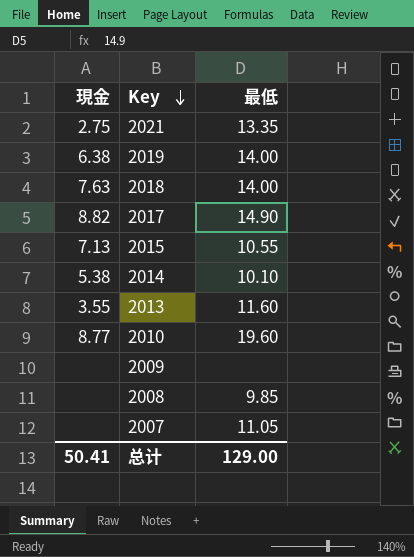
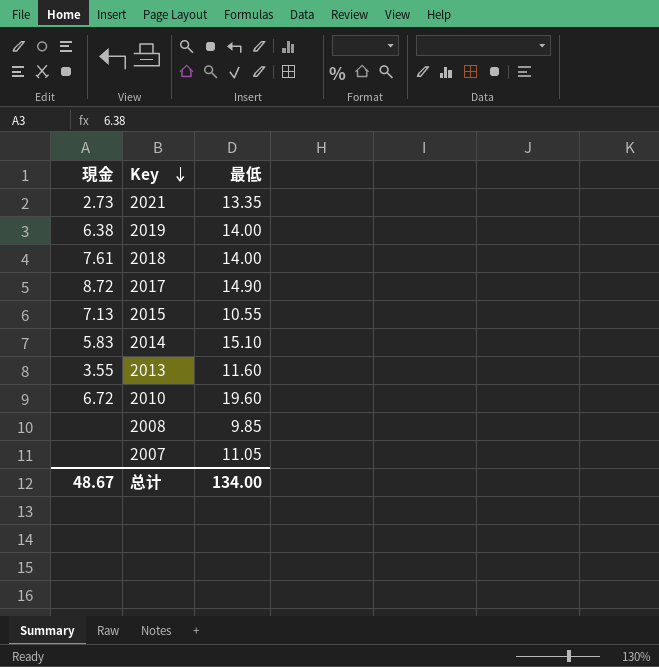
row 2009: none | none -> none
2021 | 現金: 2.75 -> 2.73
2018 | 現金: 7.63 -> 7.61
2017 | 現金: 8.82 -> 8.72
2014 | 現金: 5.38 -> 5.83
2014 | 最低: 10.10 -> 15.10
2010 | 現金: 8.77 -> 6.72
总计 | 現金: 50.41 -> 48.67
总计 | 最低: 129.00 -> 134.00

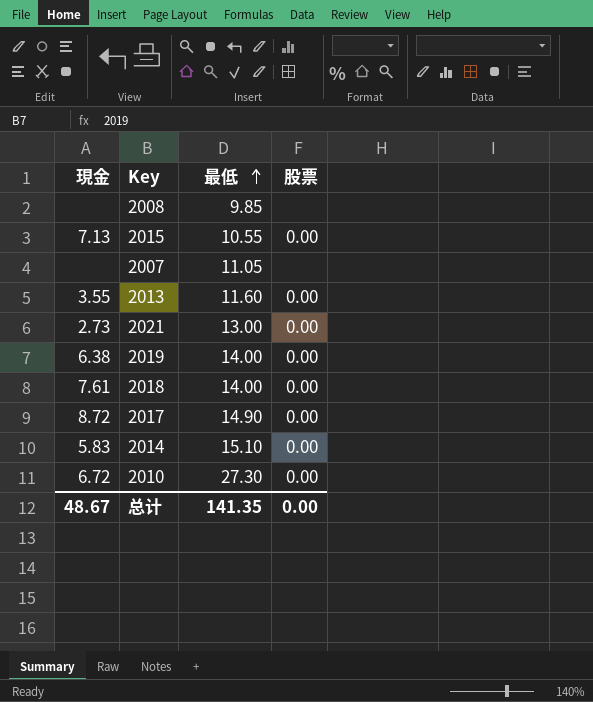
row order: Key descending -> 最低 ascending
column 股票 | position: none -> 4
2021 | 最低: 13.35 -> 13.00
2010 | 最低: 19.60 -> 27.30
总计 | 最低: 134.00 -> 141.35

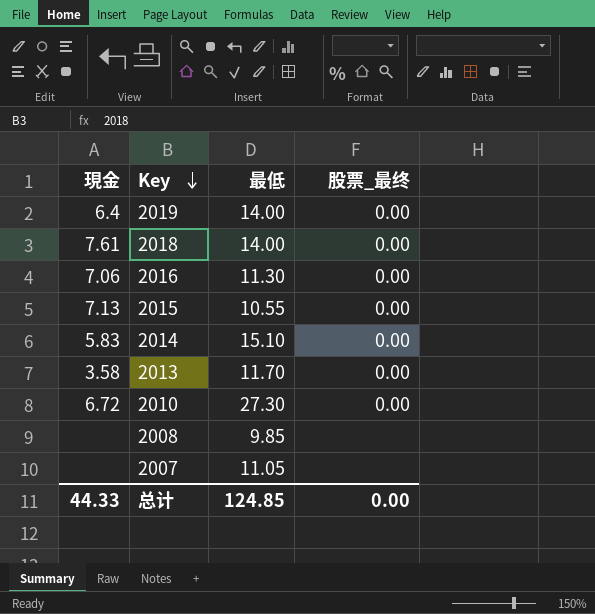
row order: 最低 ascending -> Key descending
column name: 股票 -> 股票_最终
row 2021: 2.73 | 13.00 | 0.00 -> none
row 2017: 8.72 | 14.90 | 0.00 -> none
2019 | 現金: 6.38 -> 6.4
row 2016: none -> 7.06 | 11.30 | 0.00
2013 | 現金: 3.55 -> 3.58
2013 | 最低: 11.60 -> 11.70
总计 | 現金: 48.67 -> 44.33
总计 | 最低: 141.35 -> 124.85

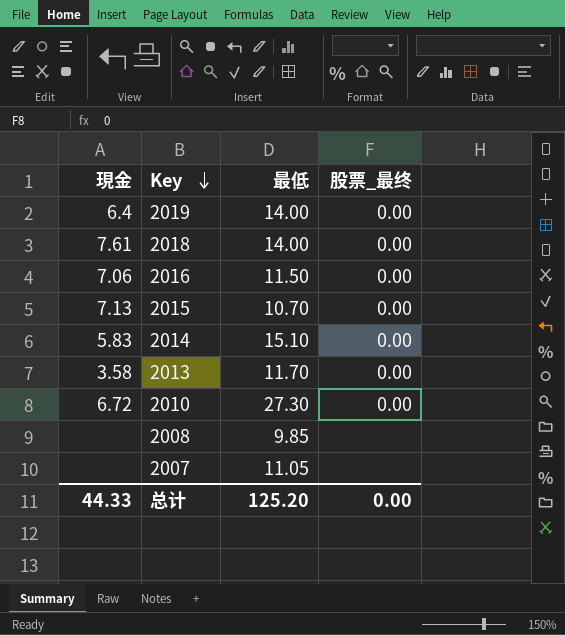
2016 | 最低: 11.30 -> 11.50
2015 | 最低: 10.55 -> 10.70
总计 | 最低: 124.85 -> 125.20

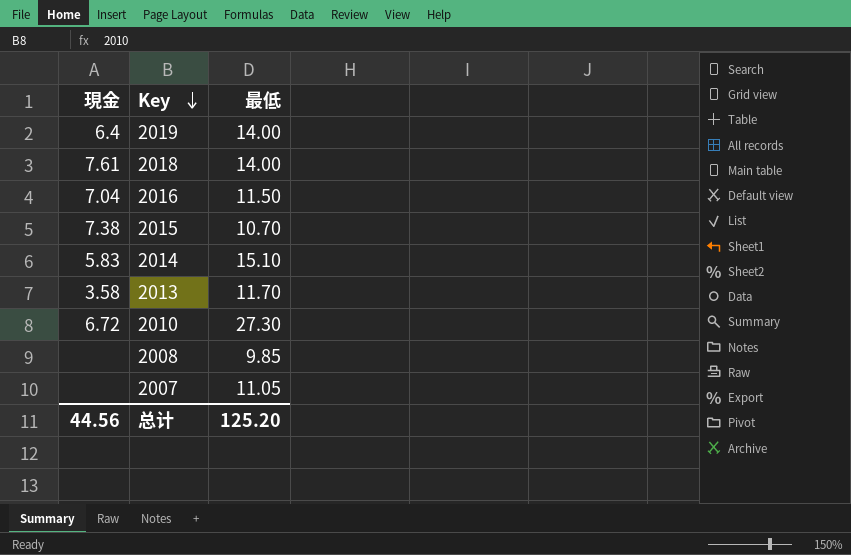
column 股票_最终 | position: 4 -> none
2016 | 現金: 7.06 -> 7.04
2015 | 現金: 7.13 -> 7.38
总计 | 現金: 44.33 -> 44.56

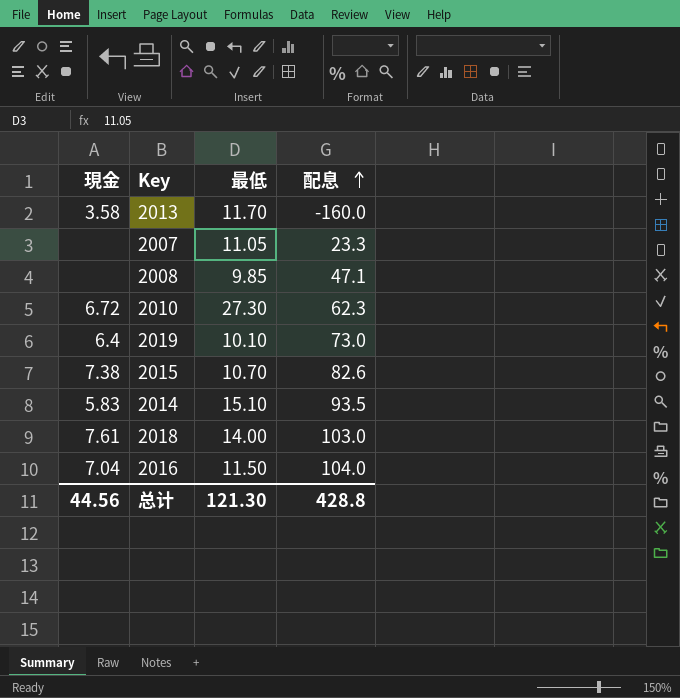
row order: Key descending -> 配息 ascending
column 配息 | position: none -> 4
2019 | 最低: 14.00 -> 10.10
总计 | 最低: 125.20 -> 121.30

